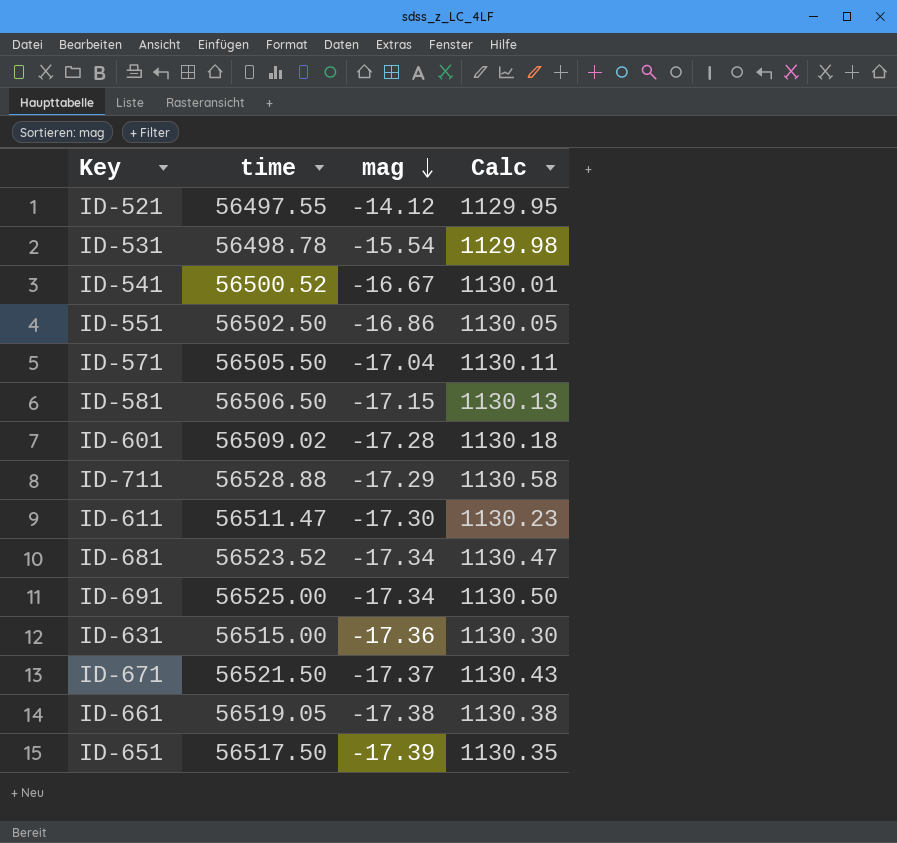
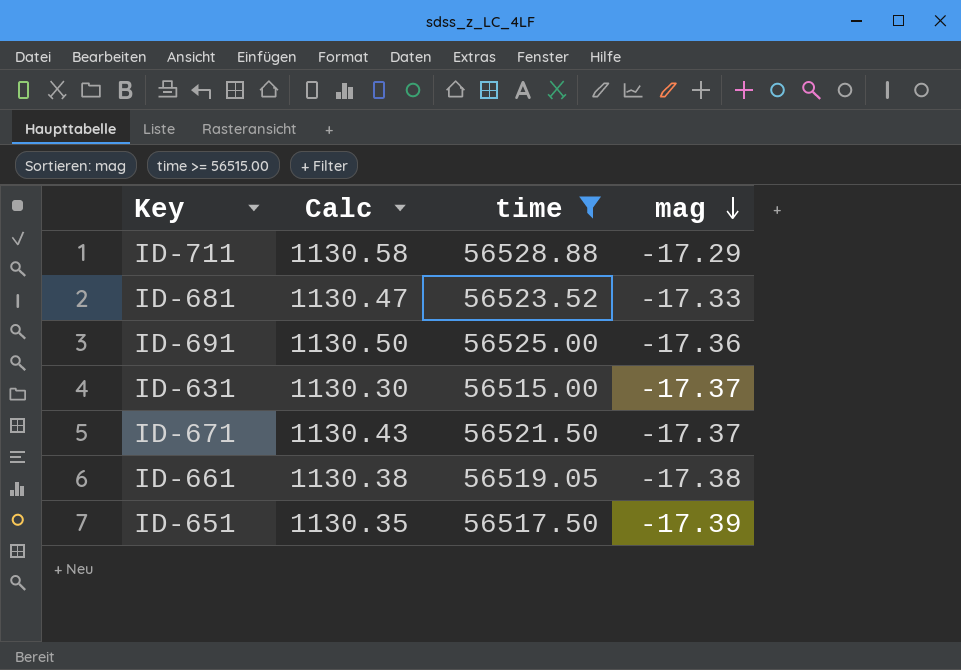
filter: none -> time >= 56515.00
column Calc | position: 4 -> 2
ID-681 | mag: -17.34 -> -17.33
ID-691 | mag: -17.34 -> -17.36
ID-631 | mag: -17.36 -> -17.37

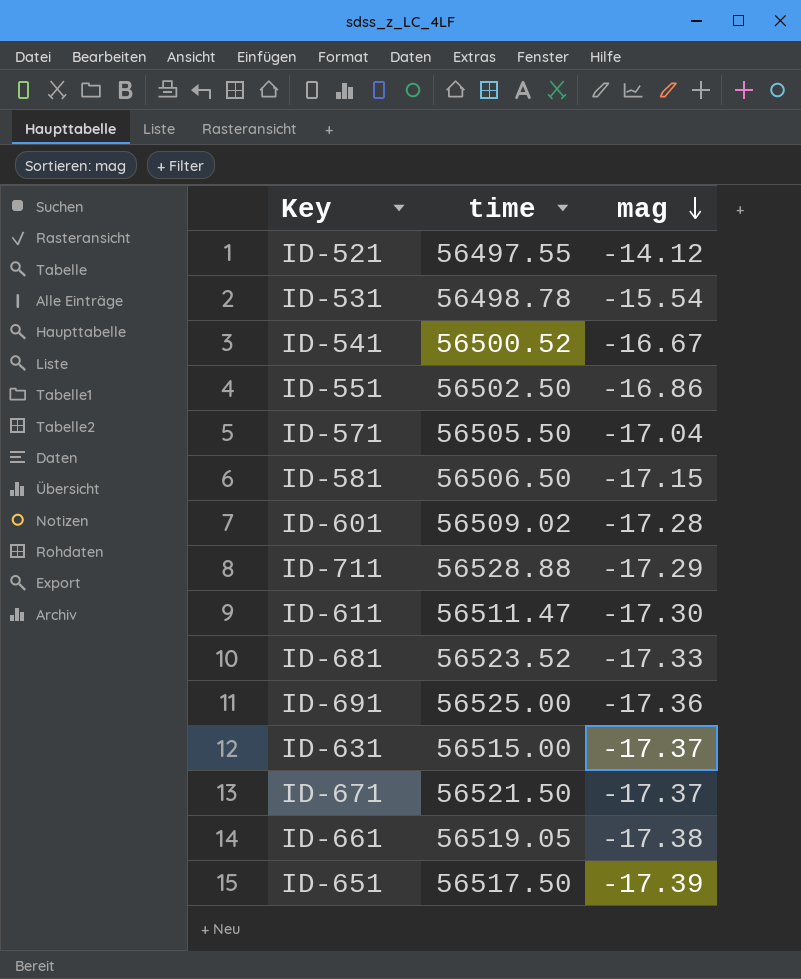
filter: time >= 56515.00 -> none
column Calc | formula: [time] * 0.02 -> none

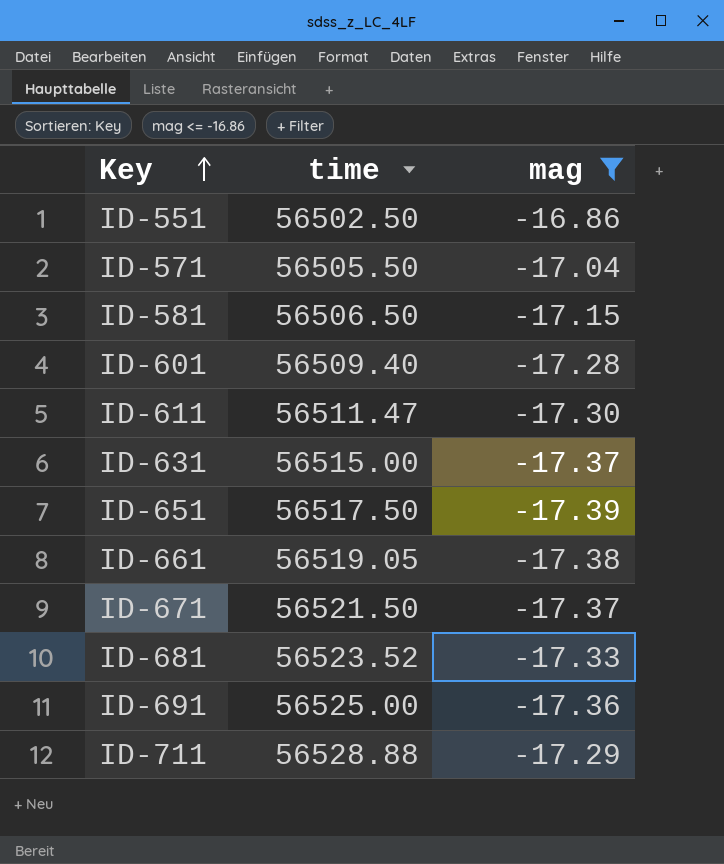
filter: none -> mag <= -16.86
row order: mag descending -> Key ascending
ID-601 | time: 56509.02 -> 56509.40

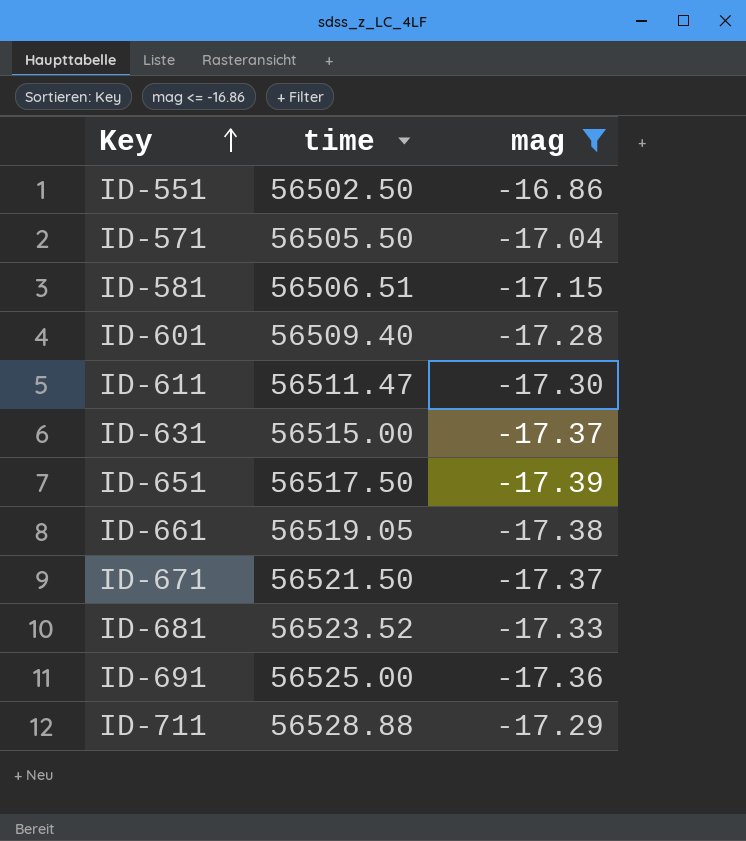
ID-581 | time: 56506.50 -> 56506.51

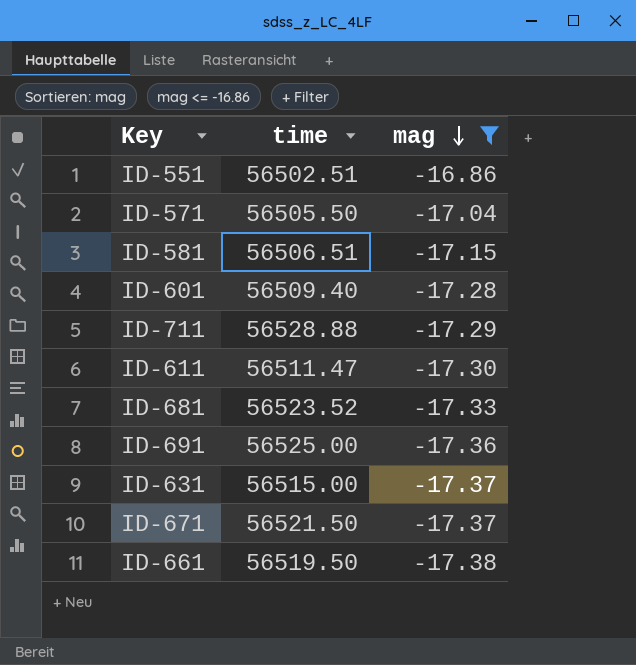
row order: Key ascending -> mag descending
row ID-651: 56517.50 | -17.39 -> none
ID-551 | time: 56502.50 -> 56502.51
ID-661 | time: 56519.05 -> 56519.50

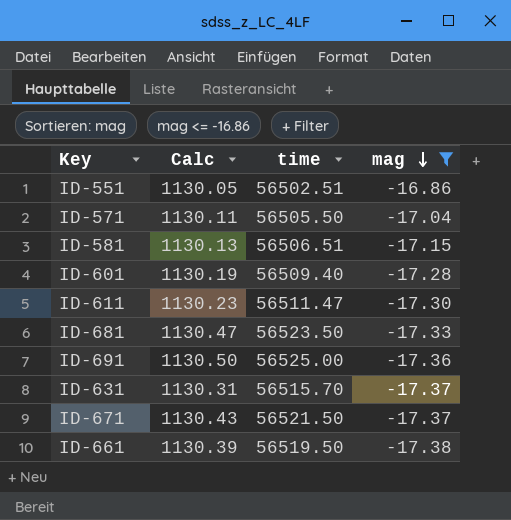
column Calc | formula: none -> [time] * 0.02
row ID-711: 56528.88 | -17.29 -> none
ID-681 | time: 56523.52 -> 56523.50
ID-631 | time: 56515.00 -> 56515.70

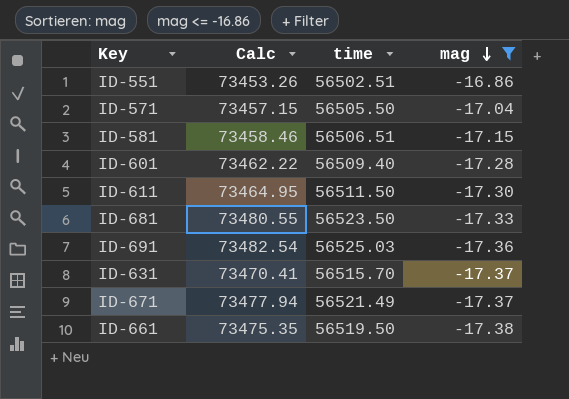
column Calc | formula: [time] * 0.02 -> [time] * 1.3
ID-611 | time: 56511.47 -> 56511.50
ID-691 | time: 56525.00 -> 56525.03
ID-671 | time: 56521.50 -> 56521.49

